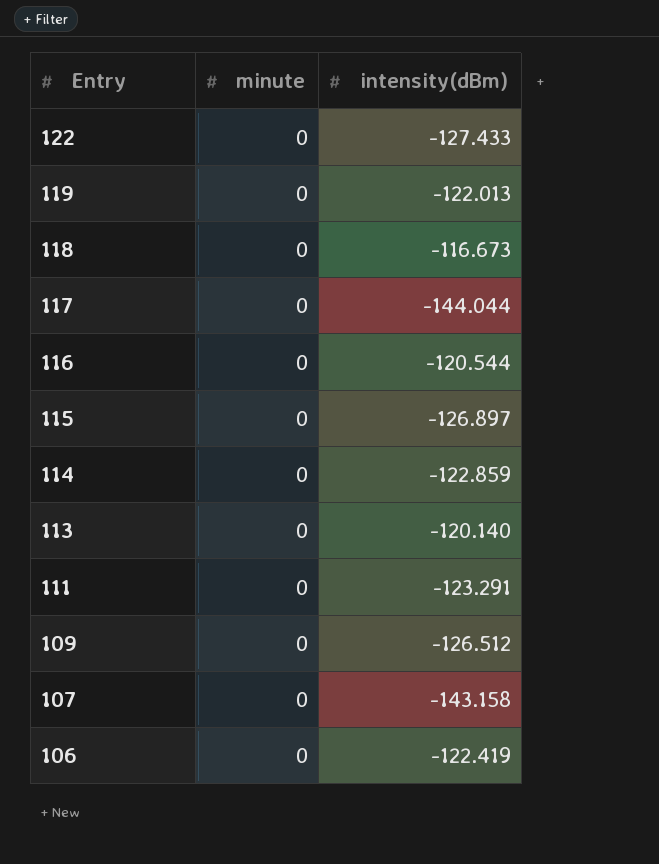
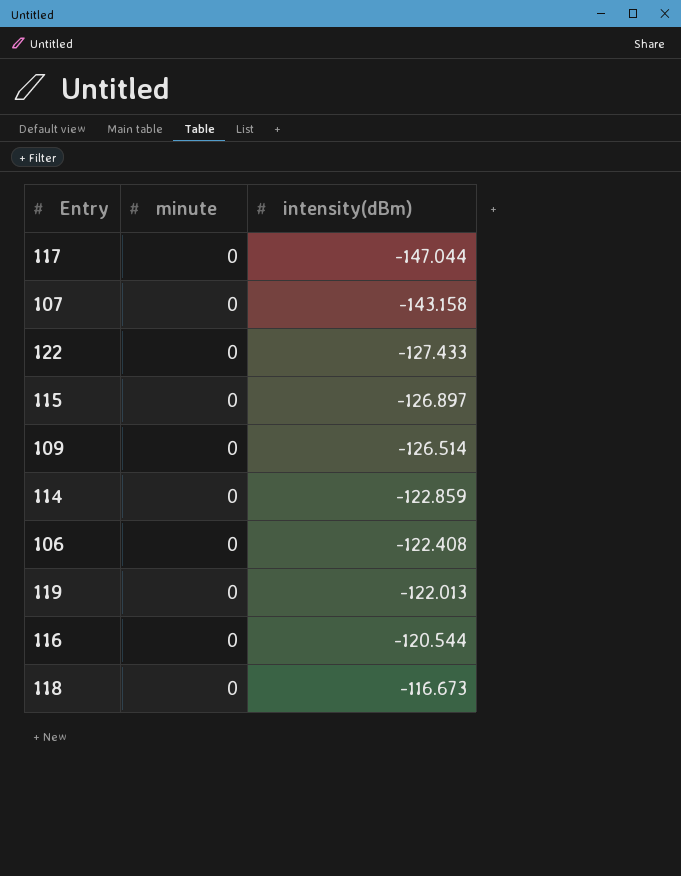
row order: Entry descending -> intensity(dBm) ascending
row 113: 0 | -120.140 -> none
row 111: 0 | -123.291 -> none
117 | intensity(dBm): -144.044 -> -147.044
109 | intensity(dBm): -126.512 -> -126.514
106 | intensity(dBm): -122.419 -> -122.408

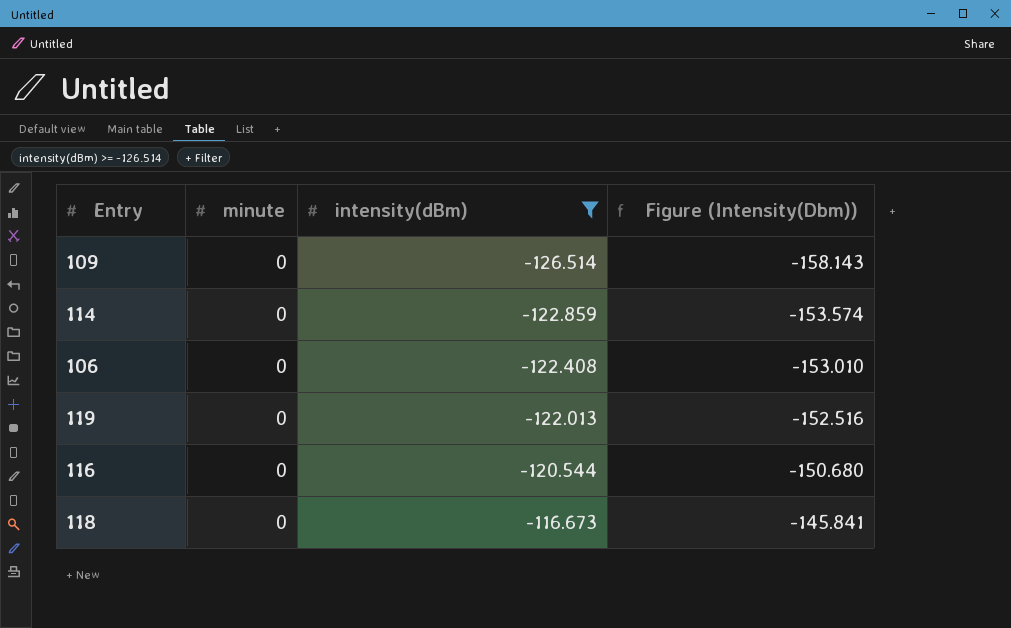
filter: none -> intensity(dBm) >= -126.514
column Figure (Intensity(Dbm)) | formula: none -> [intensity(dBm)] * 1.25

